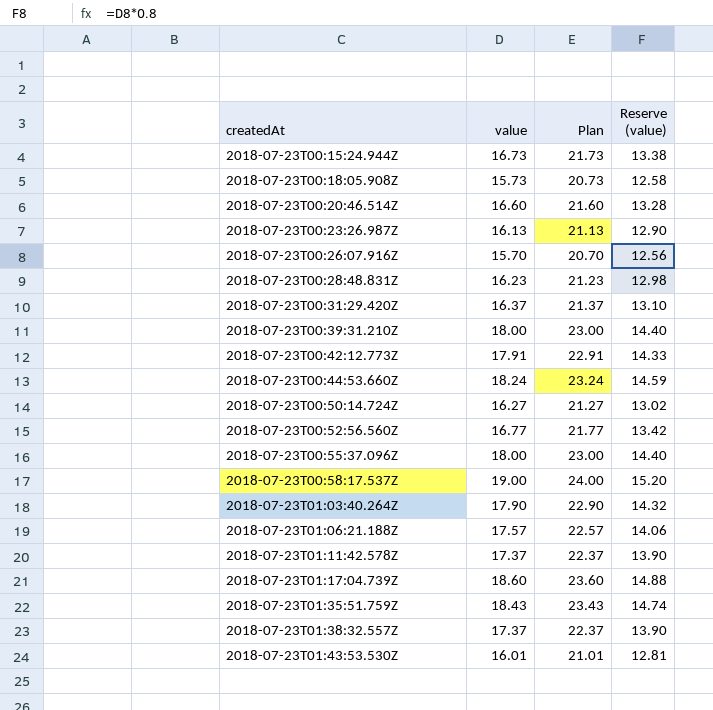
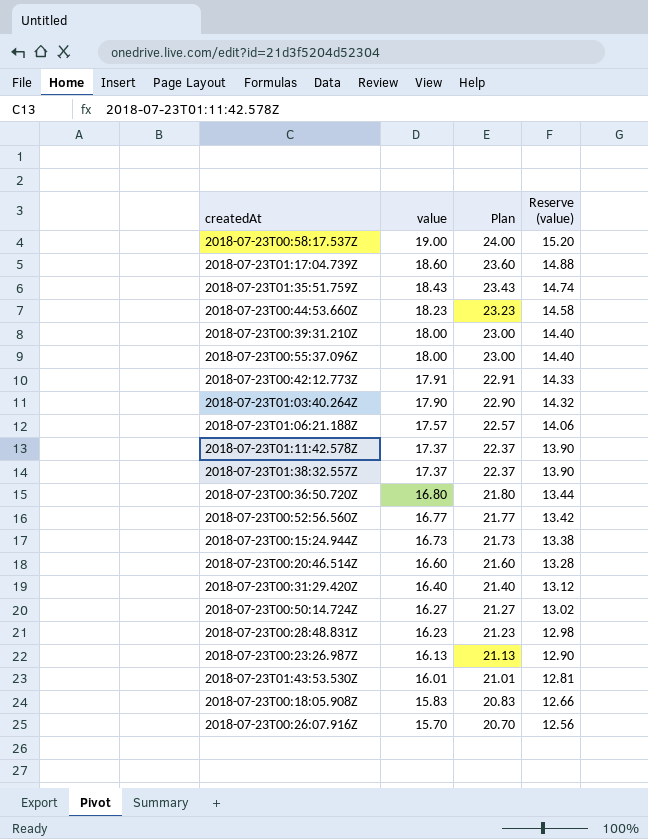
row order: createdAt ascending -> value descending
2018-07-23T00:44:53.660Z | value: 18.24 -> 18.23
2018-07-23T00:44:53.660Z | Plan: 23.24 -> 23.23
2018-07-23T00:44:53.660Z | Reserve (value): 14.59 -> 14.58
row 2018-07-23T00:36:50.720Z: none -> 16.80 | 21.80 | 13.44
2018-07-23T00:31:29.420Z | value: 16.37 -> 16.40
2018-07-23T00:31:29.420Z | Plan: 21.37 -> 21.40
2018-07-23T00:31:29.420Z | Reserve (value): 13.10 -> 13.12
2018-07-23T00:18:05.908Z | value: 15.73 -> 15.83
2018-07-23T00:18:05.908Z | Plan: 20.73 -> 20.83
2018-07-23T00:18:05.908Z | Reserve (value): 12.58 -> 12.66

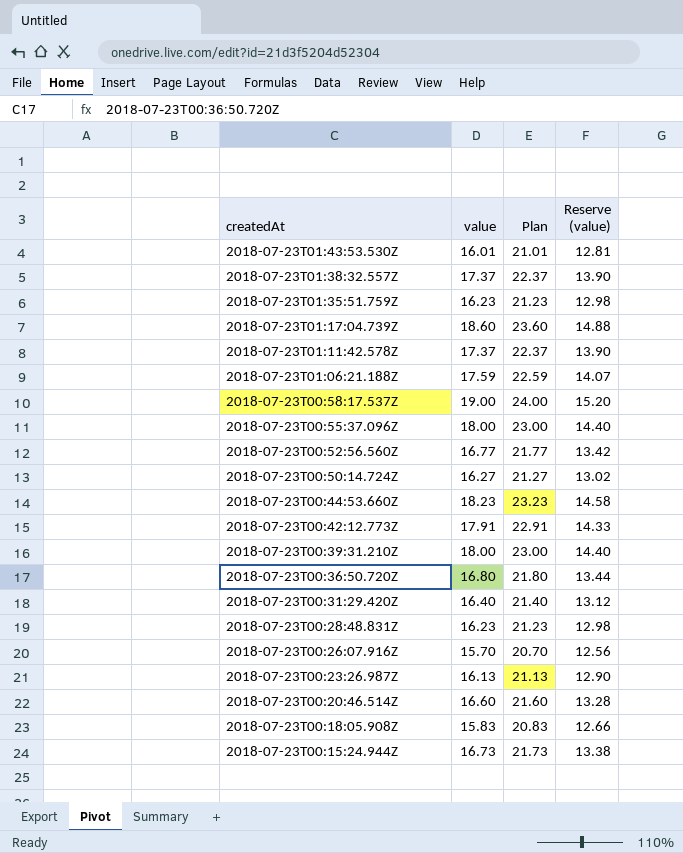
row order: value descending -> createdAt descending
row 2018-07-23T01:03:40.264Z: 17.90 | 22.90 | 14.32 -> none
2018-07-23T01:35:51.759Z | value: 18.43 -> 16.23
2018-07-23T01:35:51.759Z | Plan: 23.43 -> 21.23
2018-07-23T01:35:51.759Z | Reserve (value): 14.74 -> 12.98
2018-07-23T01:06:21.188Z | value: 17.57 -> 17.59
2018-07-23T01:06:21.188Z | Plan: 22.57 -> 22.59
2018-07-23T01:06:21.188Z | Reserve (value): 14.06 -> 14.07

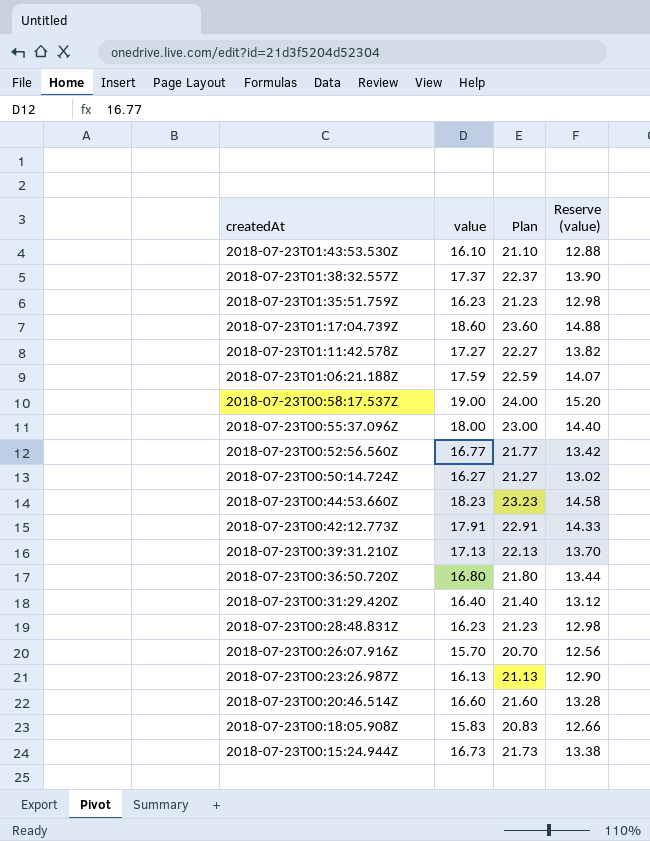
2018-07-23T01:43:53.530Z | value: 16.01 -> 16.10
2018-07-23T01:43:53.530Z | Plan: 21.01 -> 21.10
2018-07-23T01:43:53.530Z | Reserve (value): 12.81 -> 12.88
2018-07-23T01:11:42.578Z | value: 17.37 -> 17.27
2018-07-23T01:11:42.578Z | Plan: 22.37 -> 22.27
2018-07-23T01:11:42.578Z | Reserve (value): 13.90 -> 13.82
2018-07-23T00:39:31.210Z | value: 18.00 -> 17.13
2018-07-23T00:39:31.210Z | Plan: 23.00 -> 22.13
2018-07-23T00:39:31.210Z | Reserve (value): 14.40 -> 13.70

